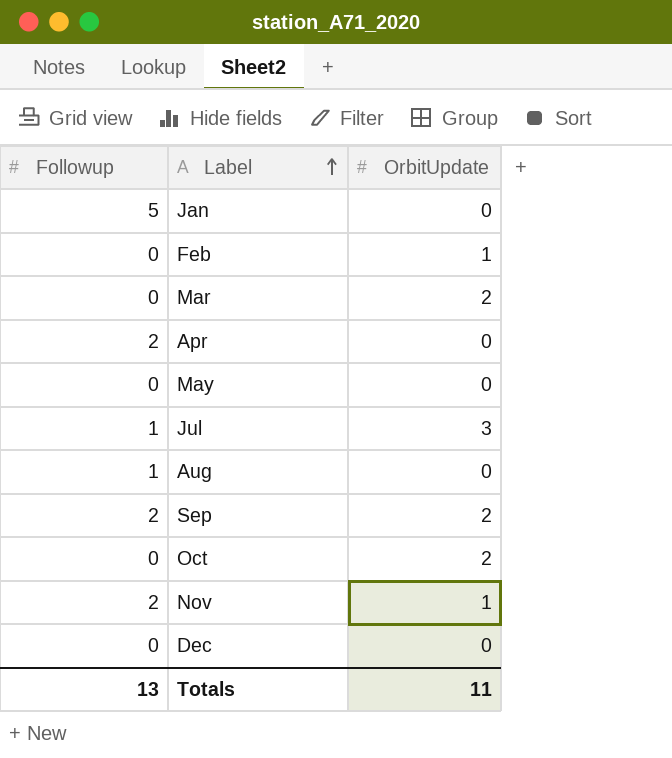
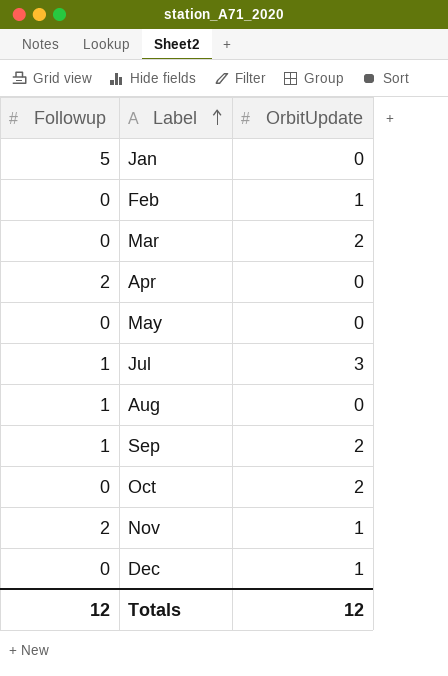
Sep | Followup: 2 -> 1
Dec | OrbitUpdate: 0 -> 1
Totals | Followup: 13 -> 12
Totals | OrbitUpdate: 11 -> 12

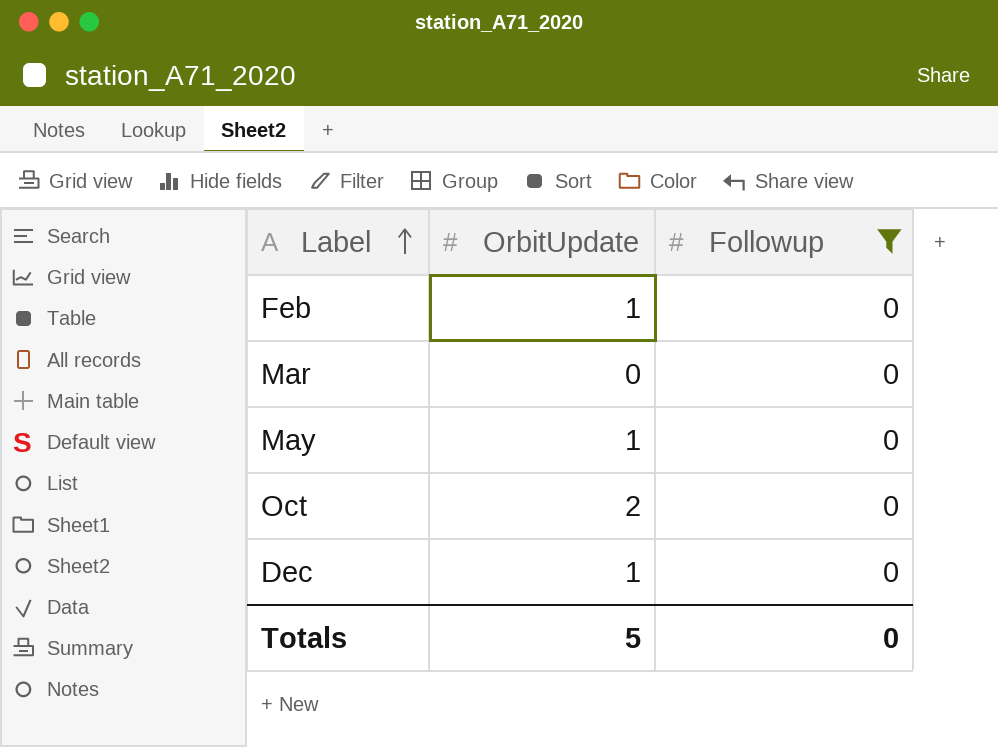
filter: none -> Followup = 0
column Followup | position: 1 -> 3
Mar | OrbitUpdate: 2 -> 0
May | OrbitUpdate: 0 -> 1
Totals | OrbitUpdate: 12 -> 5
Totals | Followup: 12 -> 0

